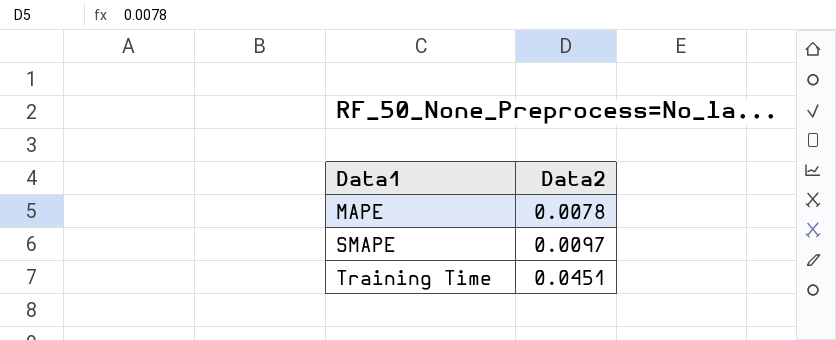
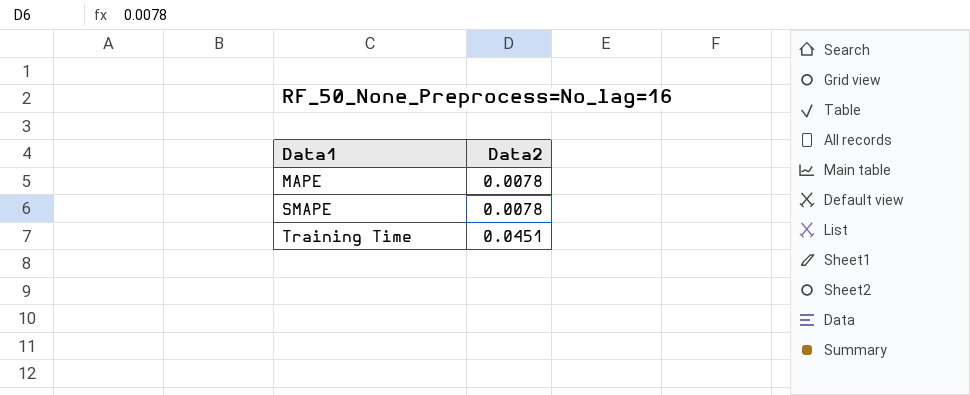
SMAPE | Data2: 0.0097 -> 0.0078

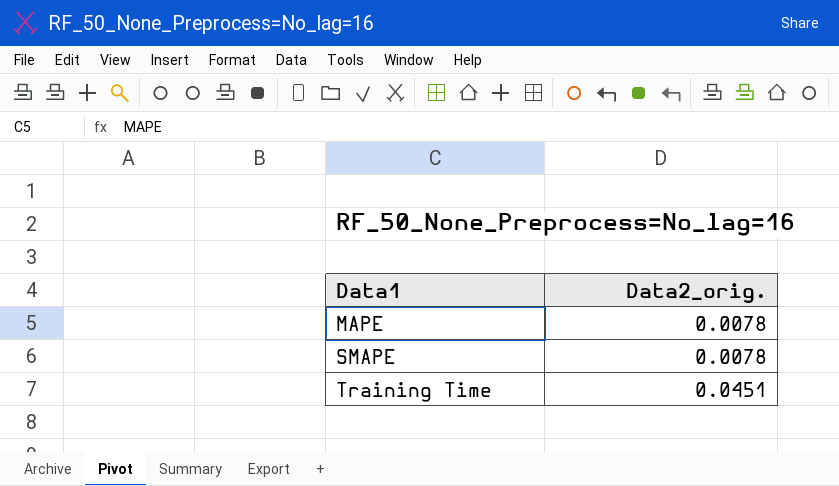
column name: Data2 -> Data2_orig.

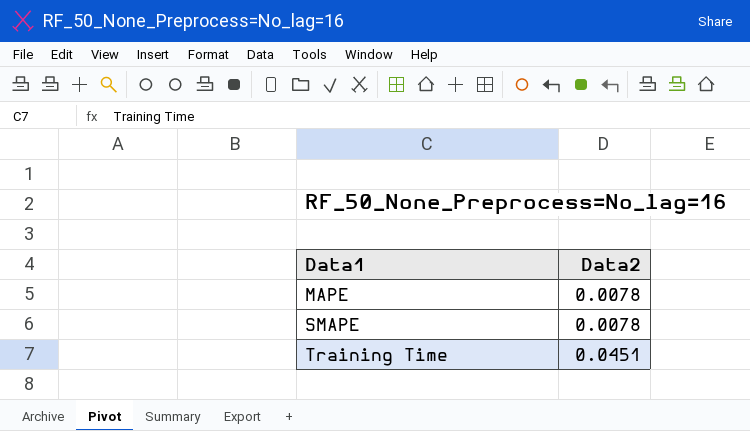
column name: Data2_orig. -> Data2

